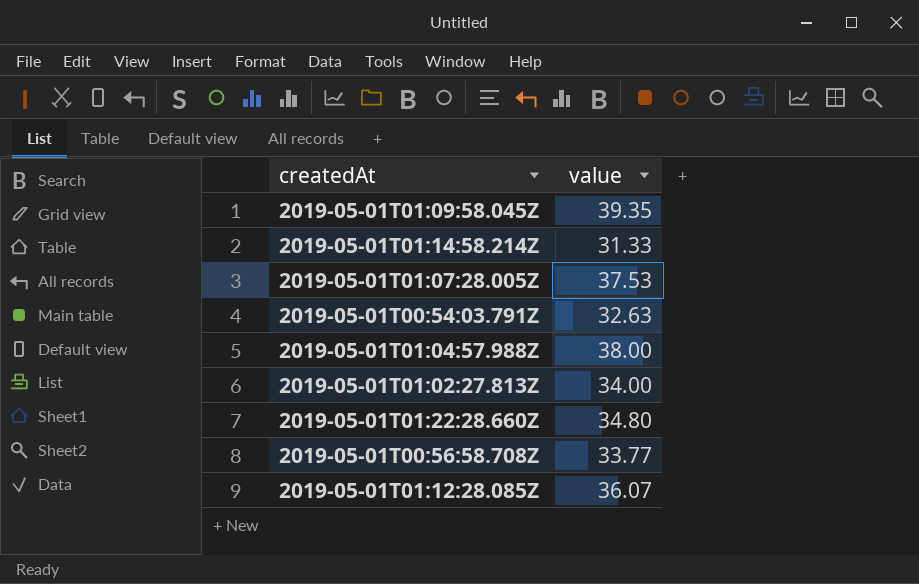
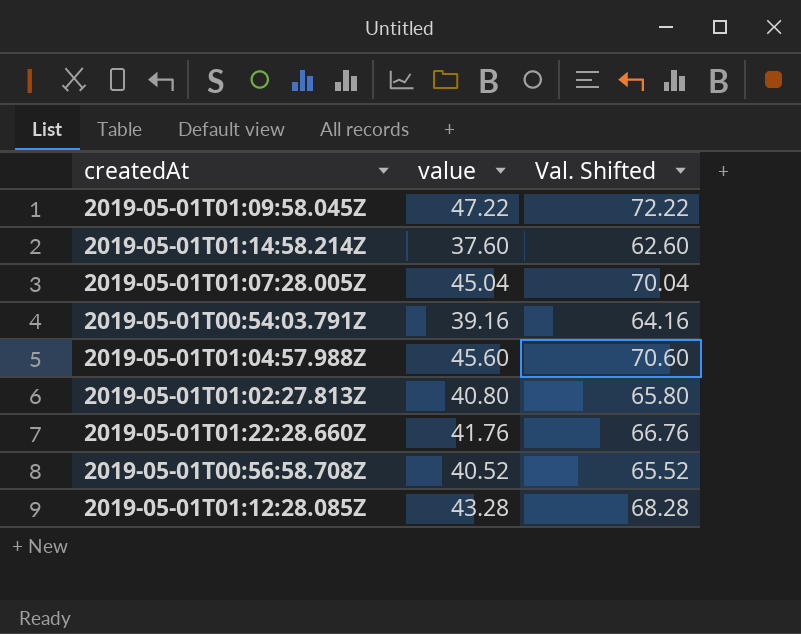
column Val. Shifted | formula: none -> [value] + 25
2019-05-01T01:09:58.045Z | value: 39.35 -> 47.22
2019-05-01T01:14:58.214Z | value: 31.33 -> 37.60
2019-05-01T01:07:28.005Z | value: 37.53 -> 45.04
2019-05-01T00:54:03.791Z | value: 32.63 -> 39.16
2019-05-01T01:04:57.988Z | value: 38.00 -> 45.60
2019-05-01T01:02:27.813Z | value: 34.00 -> 40.80
2019-05-01T01:22:28.660Z | value: 34.80 -> 41.76
2019-05-01T00:56:58.708Z | value: 33.77 -> 40.52
2019-05-01T01:12:28.085Z | value: 36.07 -> 43.28

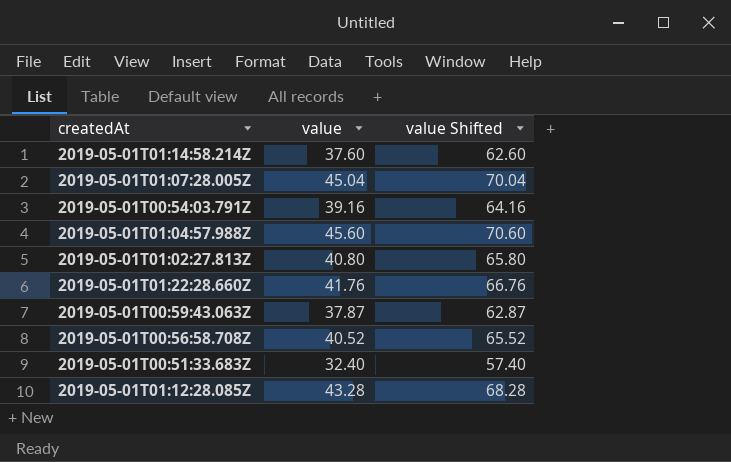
column name: Val. Shifted -> value Shifted
row 2019-05-01T01:09:58.045Z: 47.22 | 72.22 -> none
row 2019-05-01T00:59:43.063Z: none -> 37.87 | 62.87
row 2019-05-01T00:51:33.683Z: none -> 32.40 | 57.40

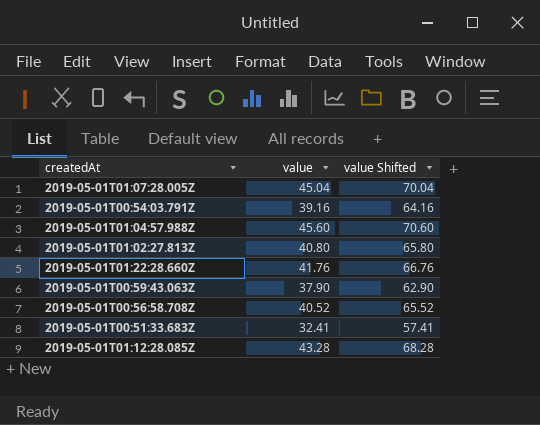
row 2019-05-01T01:14:58.214Z: 37.60 | 62.60 -> none
2019-05-01T00:59:43.063Z | value: 37.87 -> 37.90
2019-05-01T00:59:43.063Z | value Shifted: 62.87 -> 62.90
2019-05-01T00:51:33.683Z | value: 32.40 -> 32.41
2019-05-01T00:51:33.683Z | value Shifted: 57.40 -> 57.41

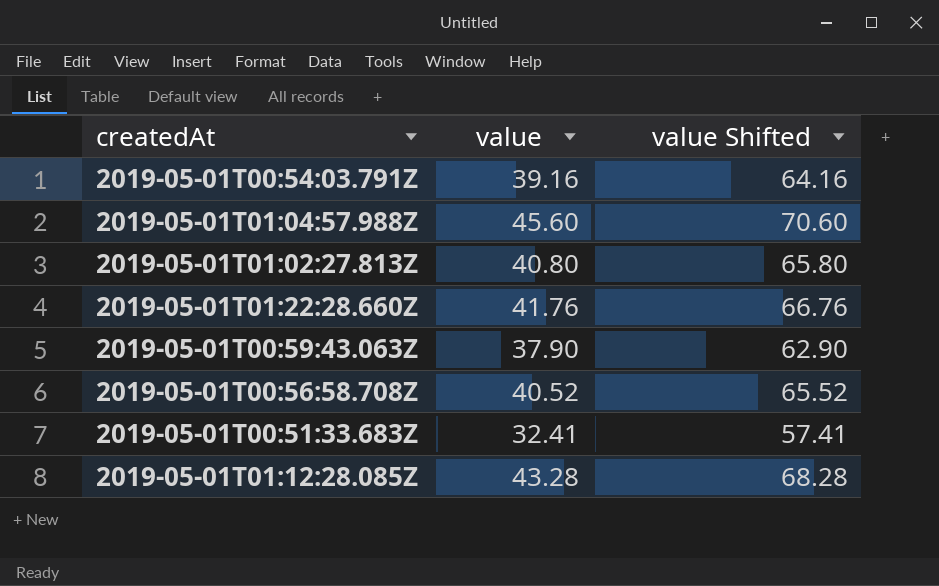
row 2019-05-01T01:07:28.005Z: 45.04 | 70.04 -> none

